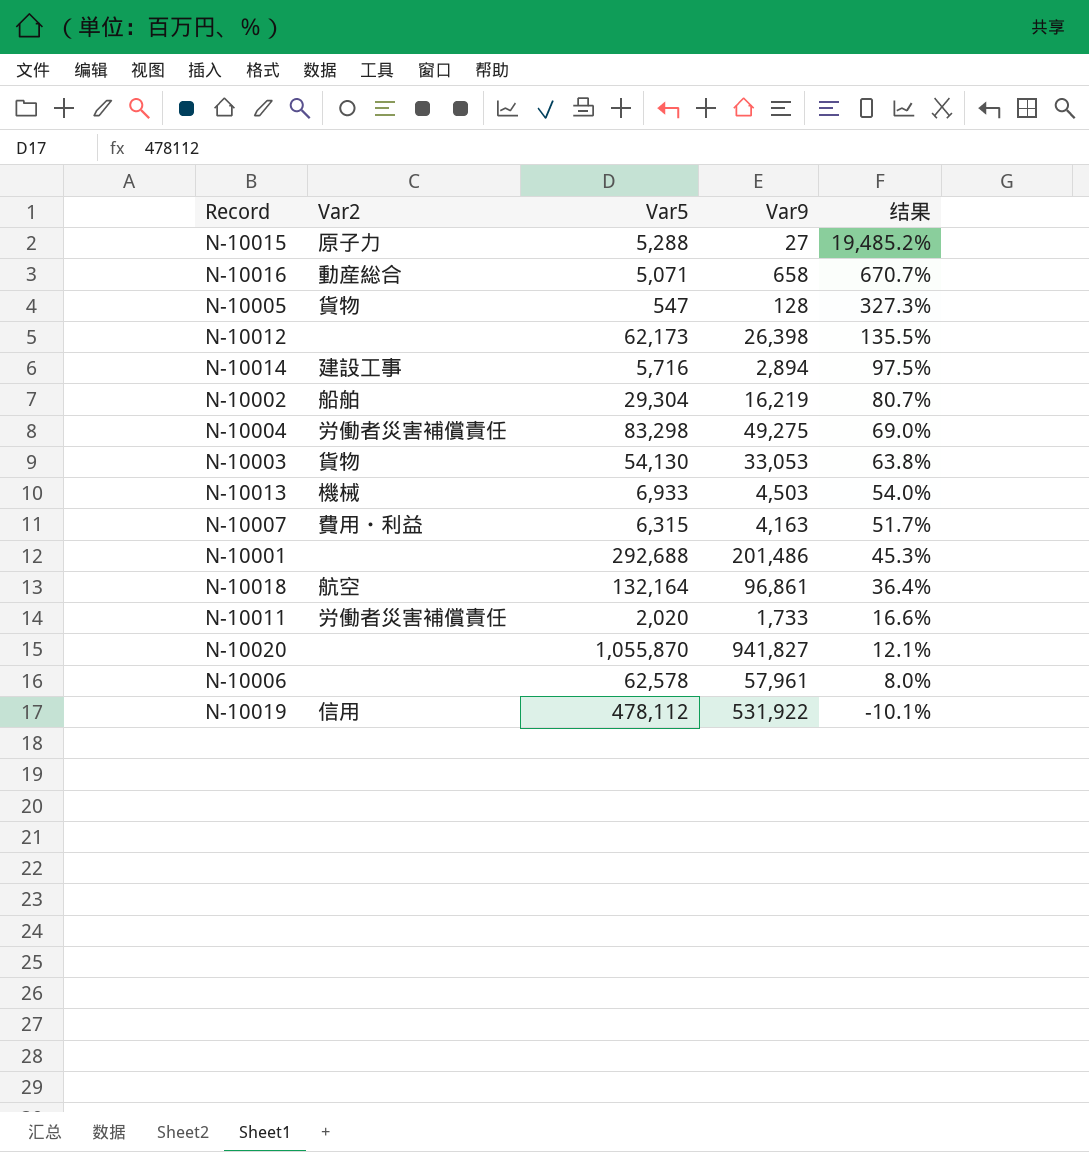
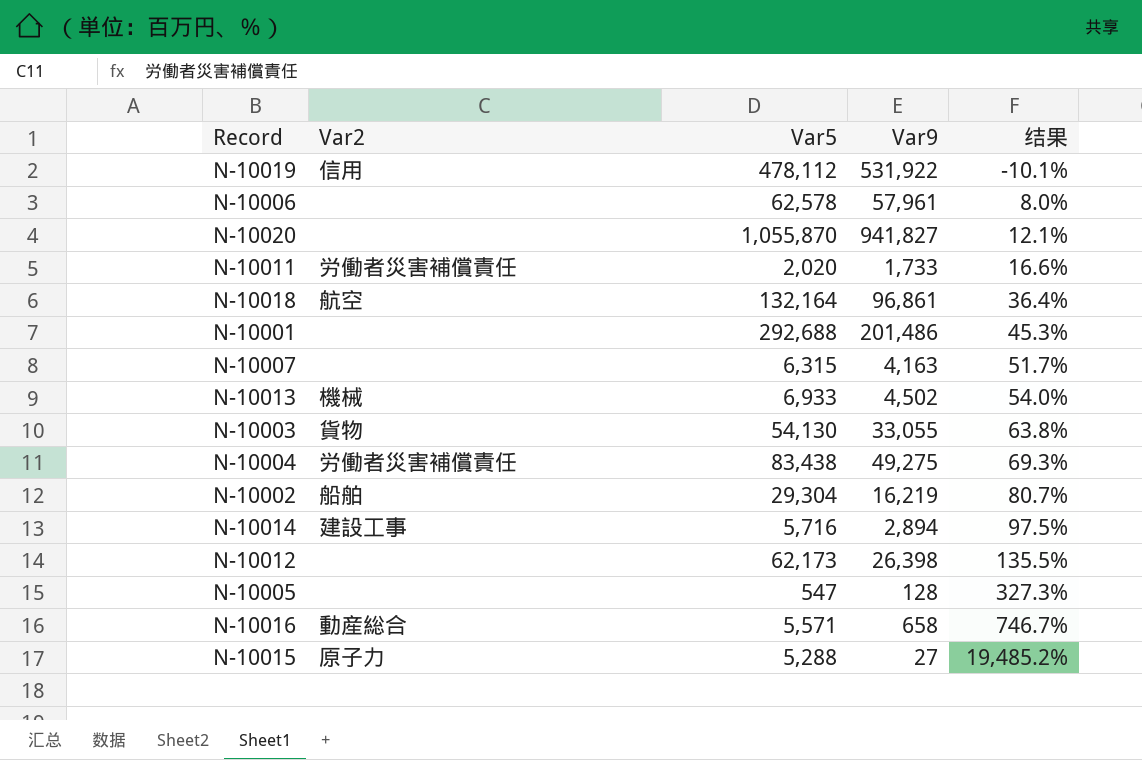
row order: 结果 descending -> 结果 ascending
N-10007 | Var2: 費用・利益 -> none
N-10013 | Var9: 4,503 -> 4,502
N-10003 | Var9: 33,053 -> 33,055
N-10004 | Var5: 83,298 -> 83,438
N-10004 | 结果: 69.0% -> 69.3%
N-10005 | Var2: 貨物 -> none
N-10016 | Var5: 5,071 -> 5,571
N-10016 | 结果: 670.7% -> 746.7%

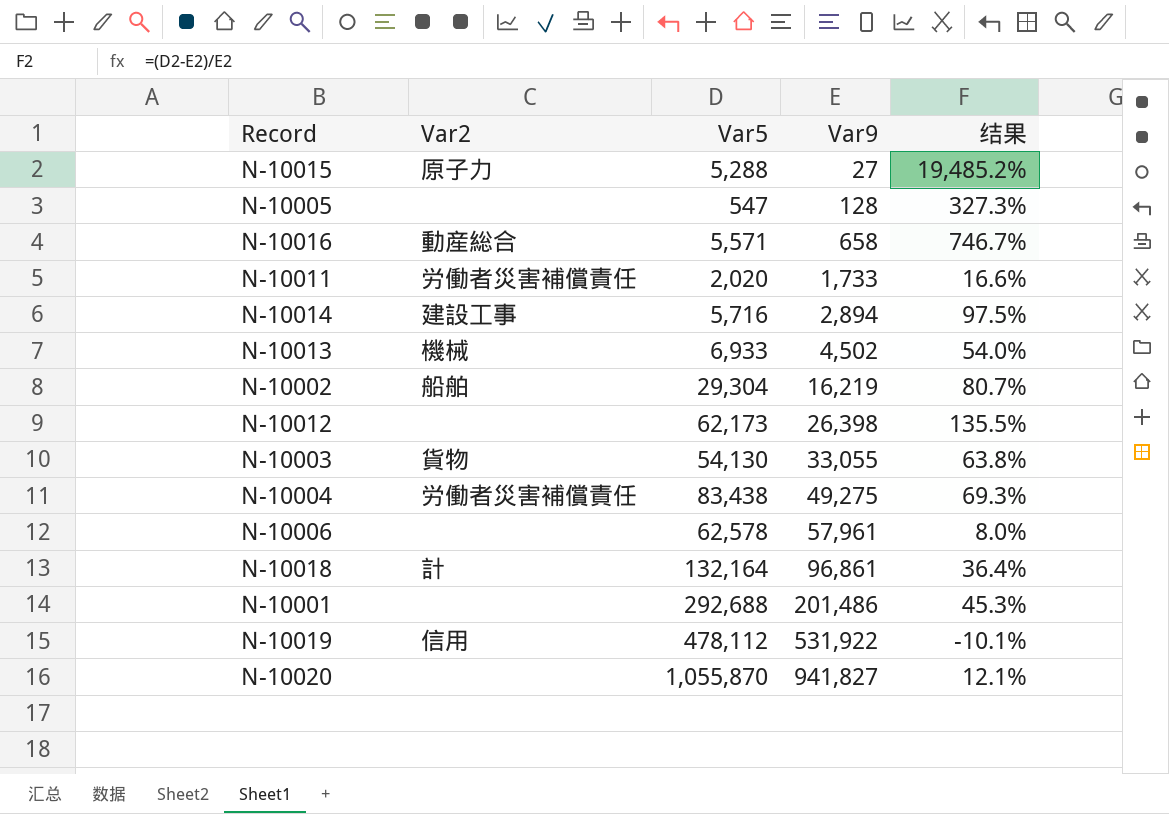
row order: 结果 ascending -> Var9 ascending
row N-10007: none | 6,315 | 4,163 | 51.7% -> none
N-10018 | Var2: 航空 -> 計

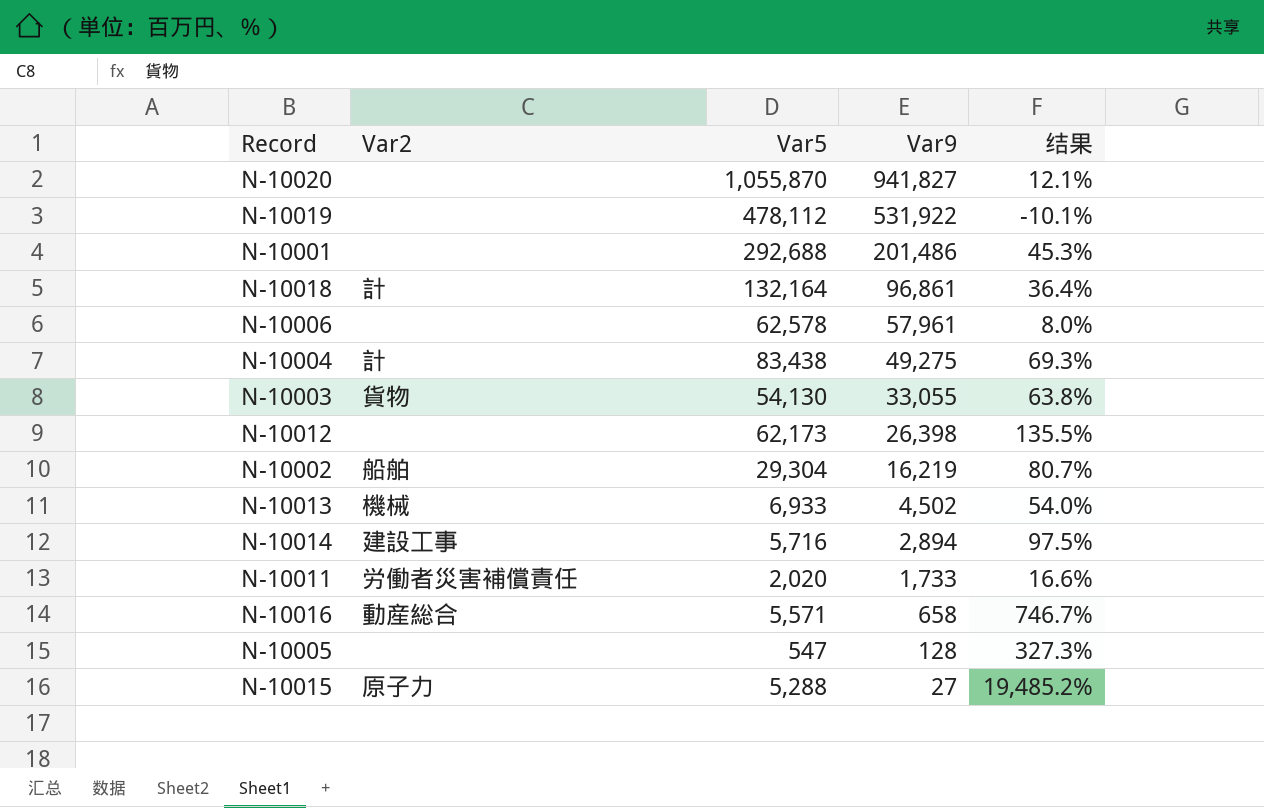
row order: Var9 ascending -> Var9 descending
N-10019 | Var2: 信用 -> none
N-10004 | Var2: 労働者災害補償責任 -> 計

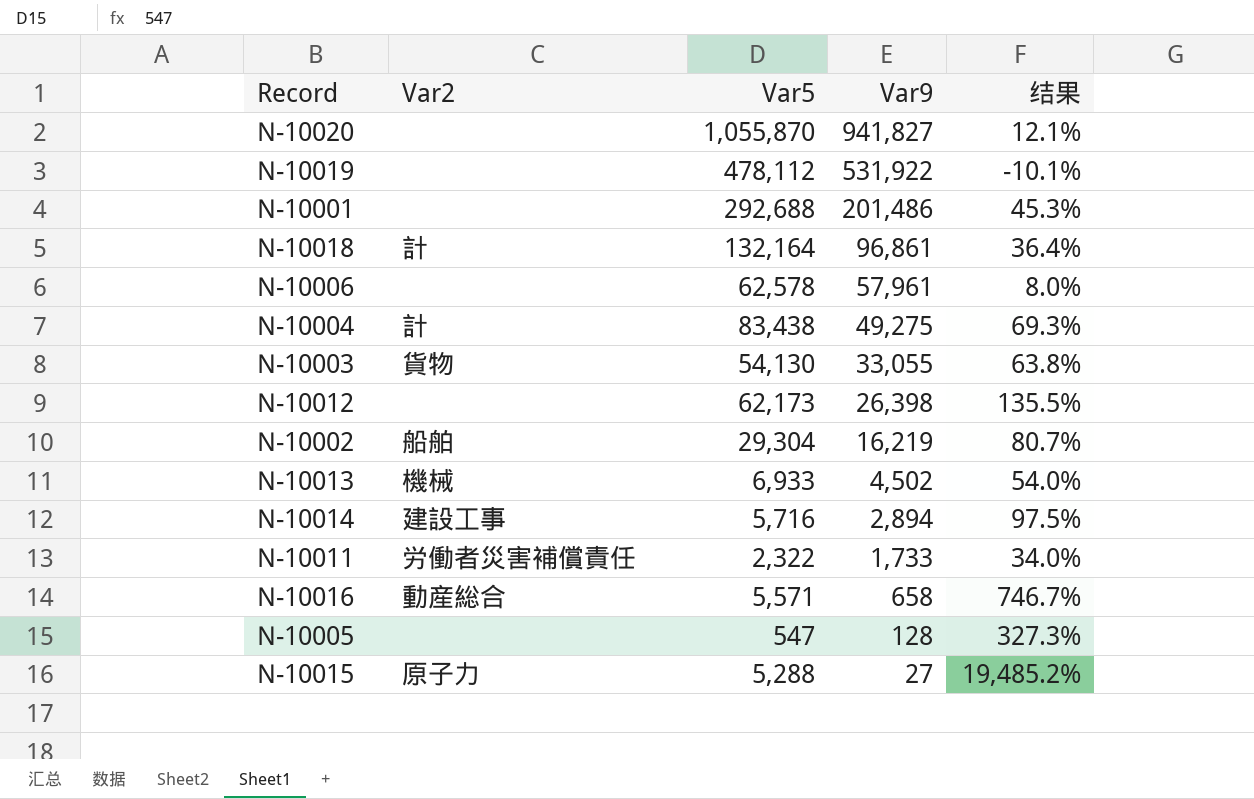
N-10011 | Var5: 2,020 -> 2,322
N-10011 | 结果: 16.6% -> 34.0%

